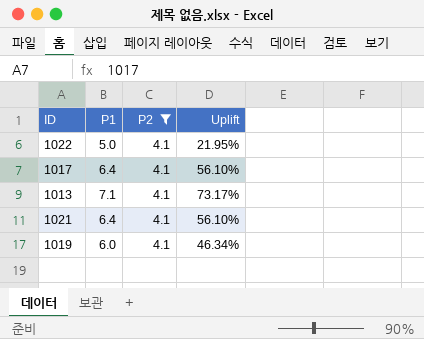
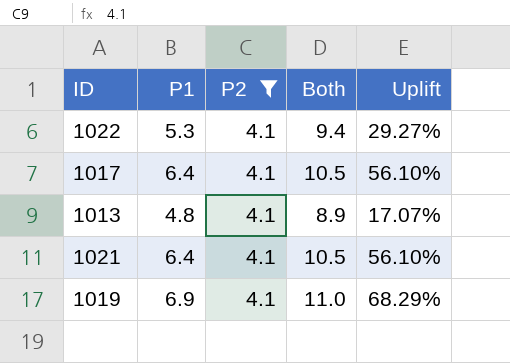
column Both | formula: none -> [P1] + [P2]
1022 | P1: 5.0 -> 5.3
1022 | Uplift: 21.95% -> 29.27%
1013 | P1: 7.1 -> 4.8
1013 | Uplift: 73.17% -> 17.07%
1019 | P1: 6.0 -> 6.9
1019 | Uplift: 46.34% -> 68.29%

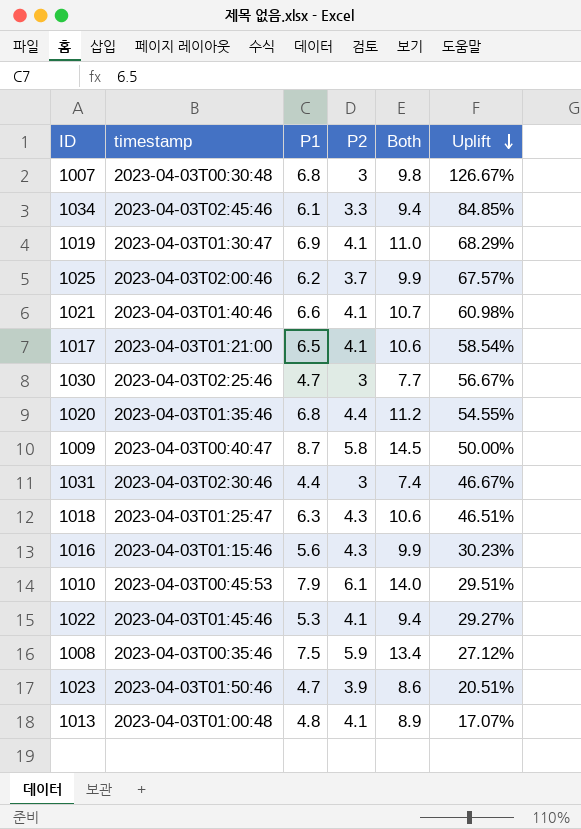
filter: P2 = 4.1 -> none
row order: none -> Uplift descending
column timestamp | position: none -> 2
1021 | P1: 6.4 -> 6.6
1021 | Both: 10.5 -> 10.7
1021 | Uplift: 56.10% -> 60.98%
1017 | P1: 6.4 -> 6.5
1017 | Both: 10.5 -> 10.6
1017 | Uplift: 56.10% -> 58.54%

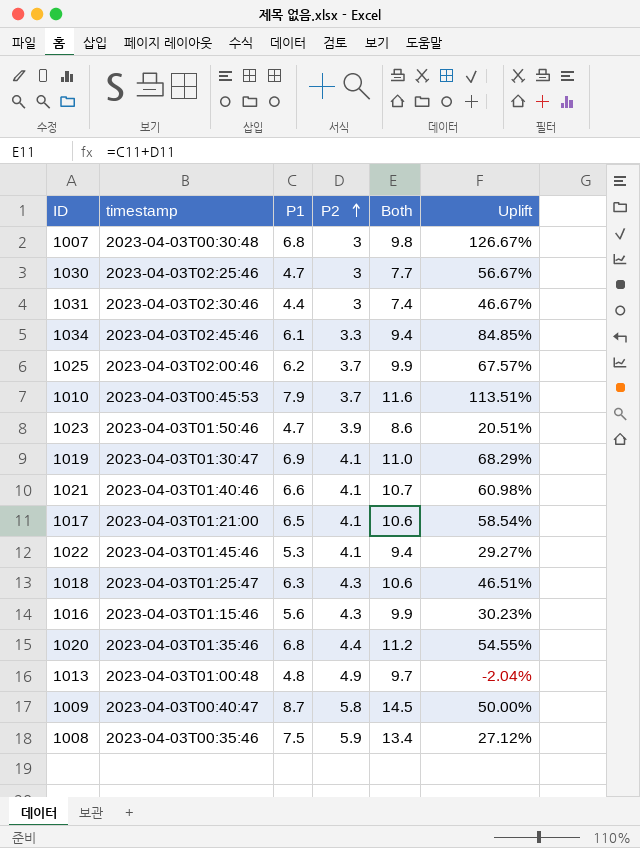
row order: Uplift descending -> P2 ascending
1010 | P2: 6.1 -> 3.7
1010 | Both: 14.0 -> 11.6
1010 | Uplift: 29.51% -> 113.51%
1013 | P2: 4.1 -> 4.9
1013 | Both: 8.9 -> 9.7
1013 | Uplift: 17.07% -> -2.04%

